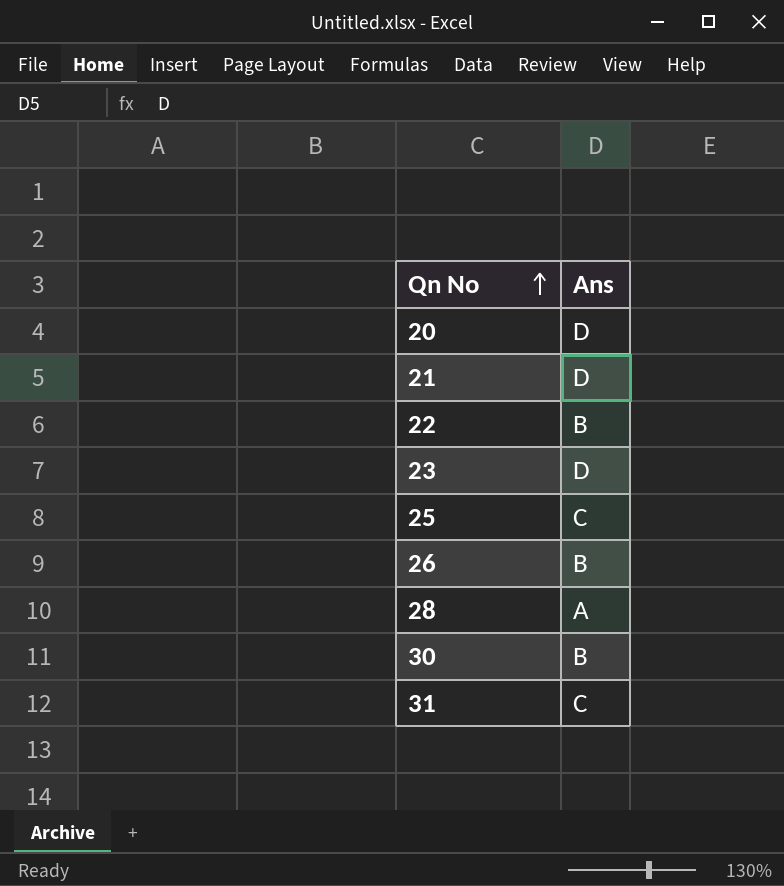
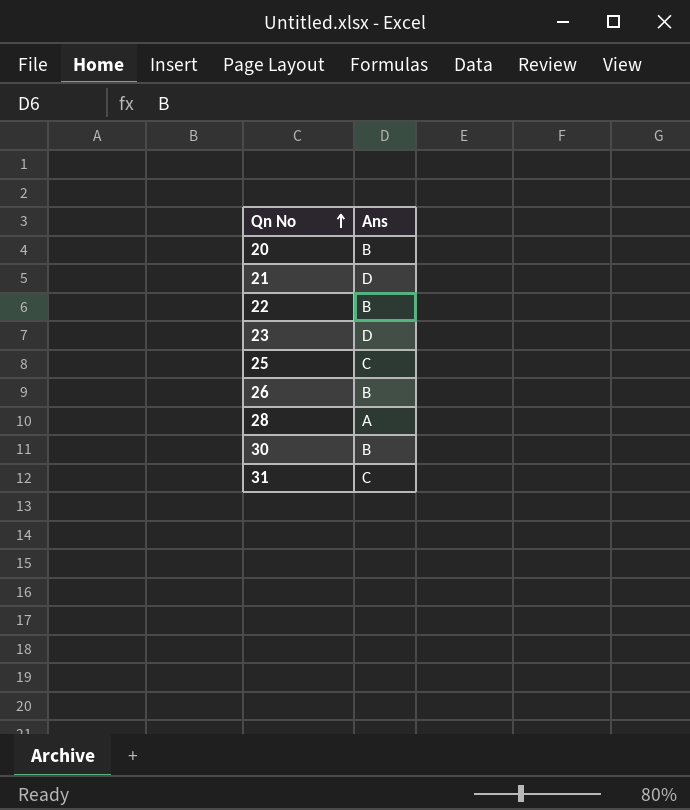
20 | Ans: D -> B

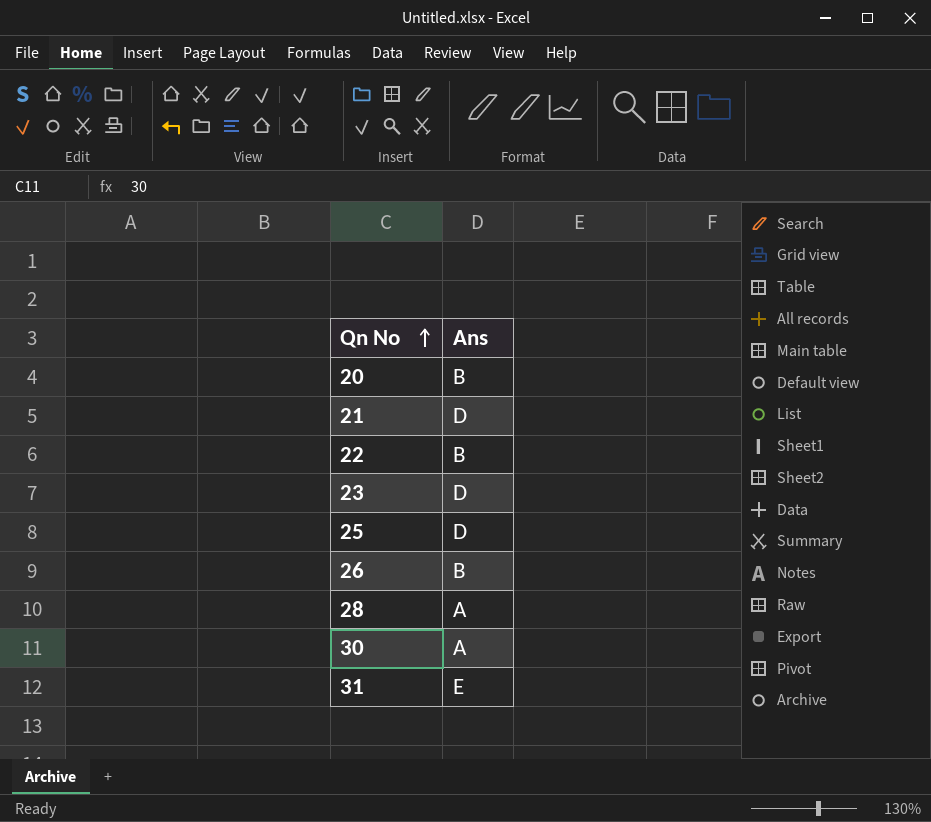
25 | Ans: C -> D
30 | Ans: B -> A
31 | Ans: C -> E

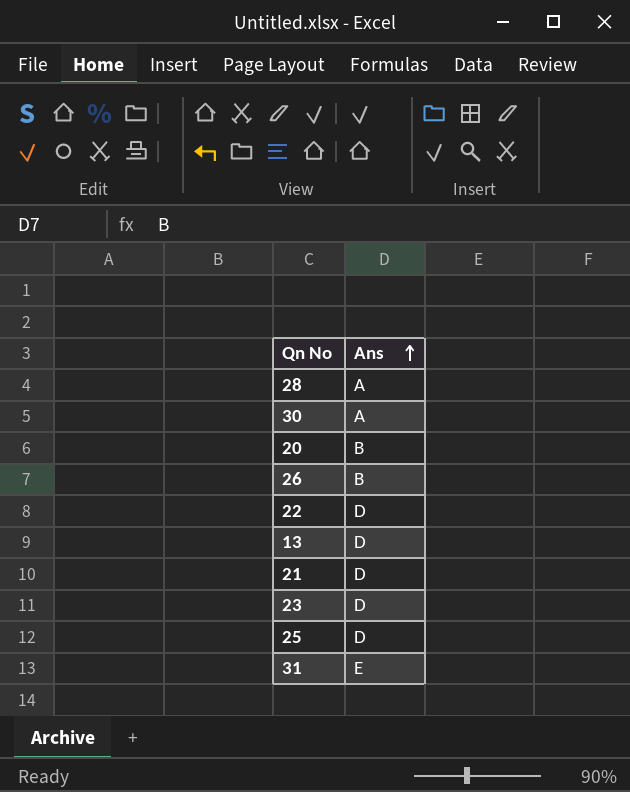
row order: Qn No ascending -> Ans ascending
22 | Ans: B -> D
row 13: none -> D

